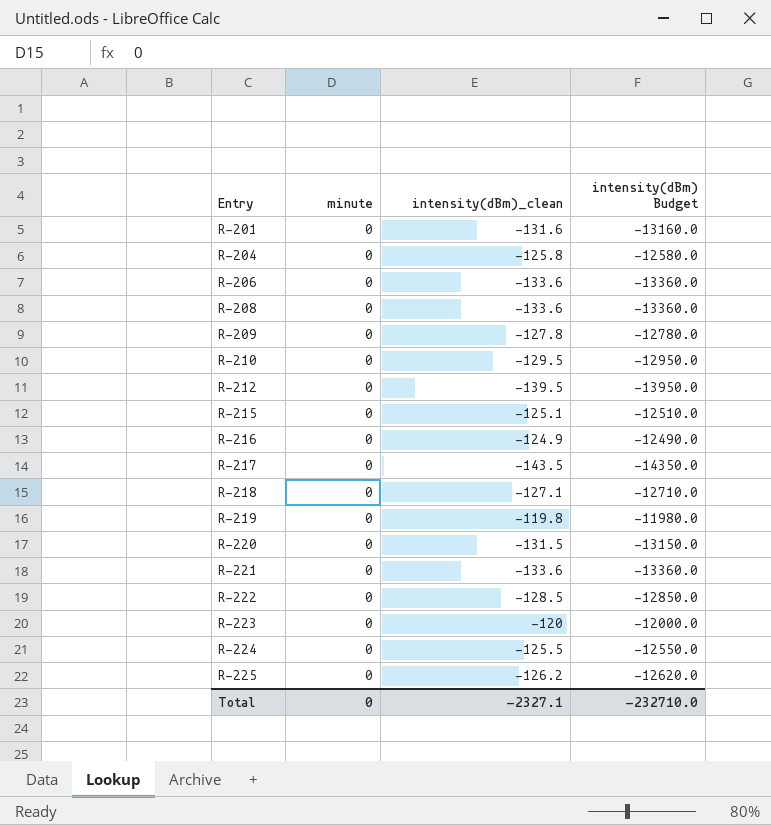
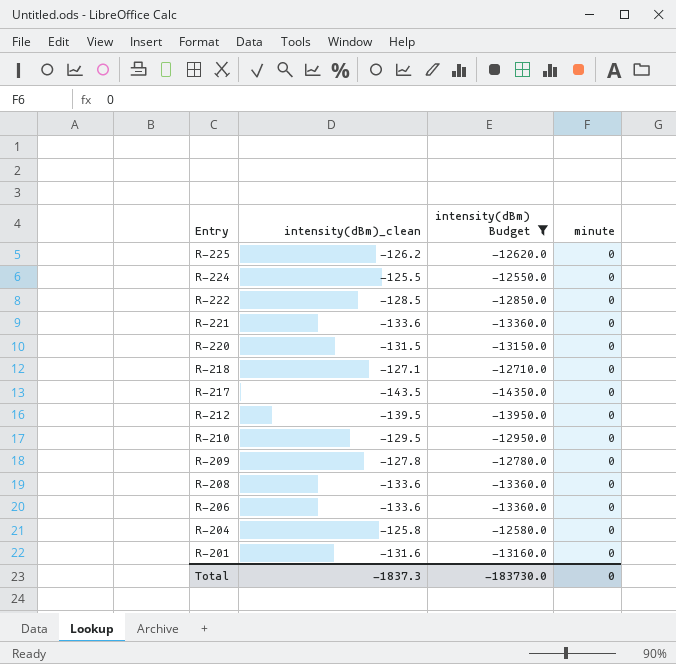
filter: none -> intensity(dBm) Budget <= -12550.0
row order: Entry ascending -> Entry descending
column minute | position: 2 -> 4
Total | intensity(dBm)_clean: -2327.1 -> -1837.3
Total | intensity(dBm) Budget: -232710.0 -> -183730.0

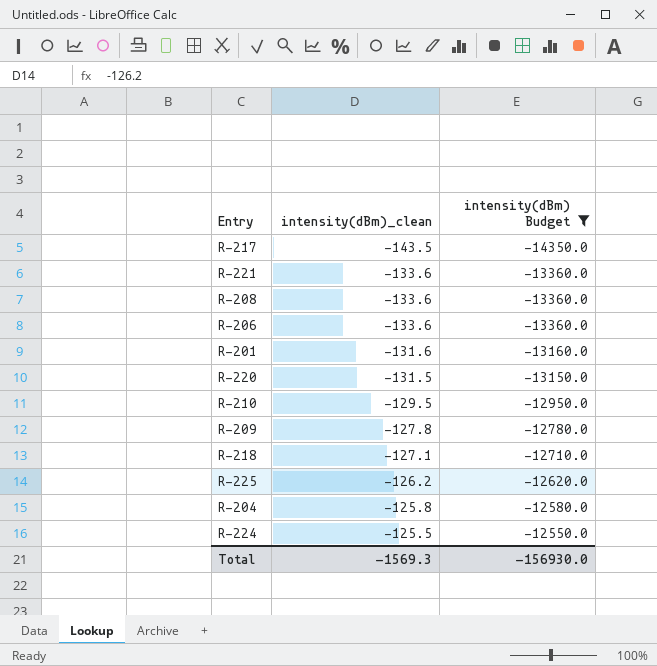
row order: Entry descending -> intensity(dBm)_clean ascending
column minute | position: 4 -> none
row R-222: -128.5 | -12850.0 | 0 -> none
row R-212: -139.5 | -13950.0 | 0 -> none
Total | intensity(dBm)_clean: -1837.3 -> -1569.3
Total | intensity(dBm) Budget: -183730.0 -> -156930.0

